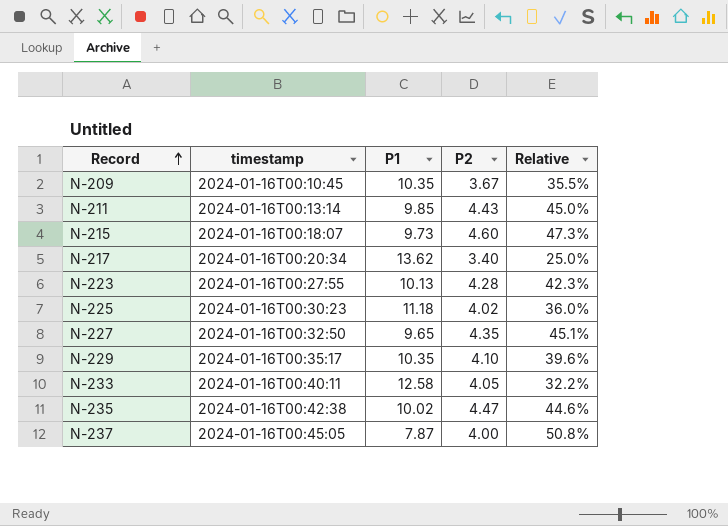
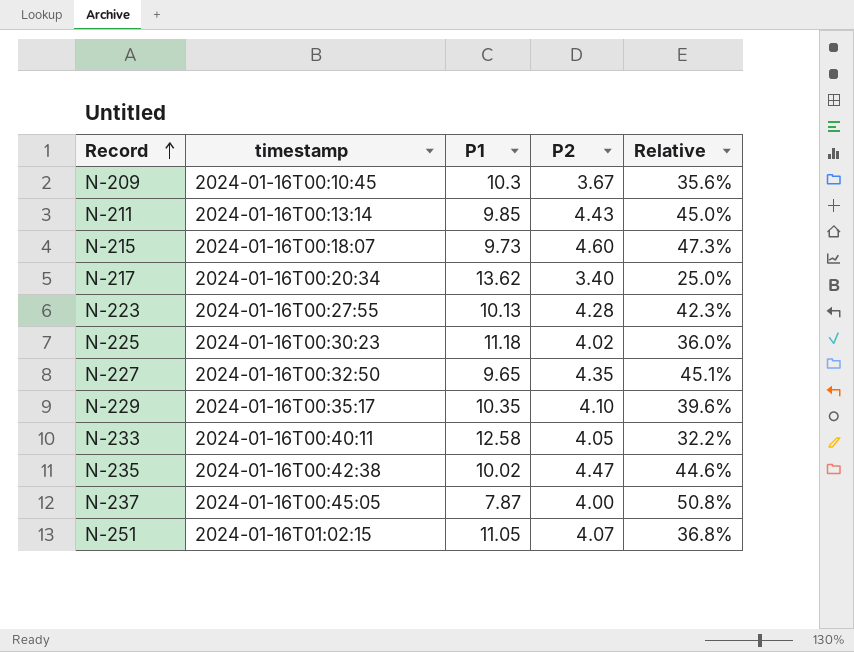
N-209 | P1: 10.35 -> 10.3
N-209 | Relative: 35.5% -> 35.6%
row N-251: none -> 2024-01-16T01:02:15 | 11.05 | 4.07 | 36.8%

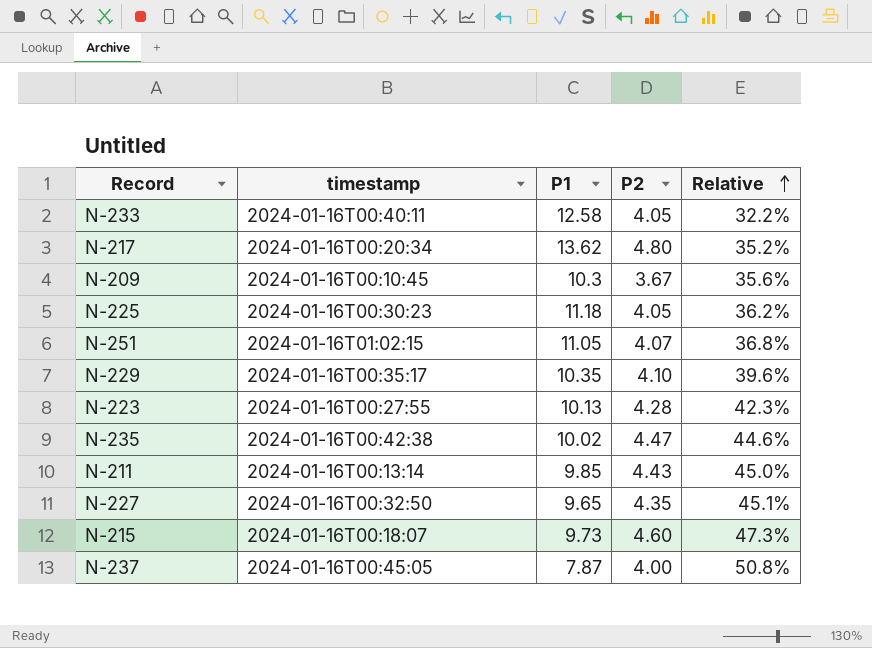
row order: Record ascending -> Relative ascending
N-217 | P2: 3.40 -> 4.80
N-217 | Relative: 25.0% -> 35.2%
N-225 | P2: 4.02 -> 4.05
N-225 | Relative: 36.0% -> 36.2%

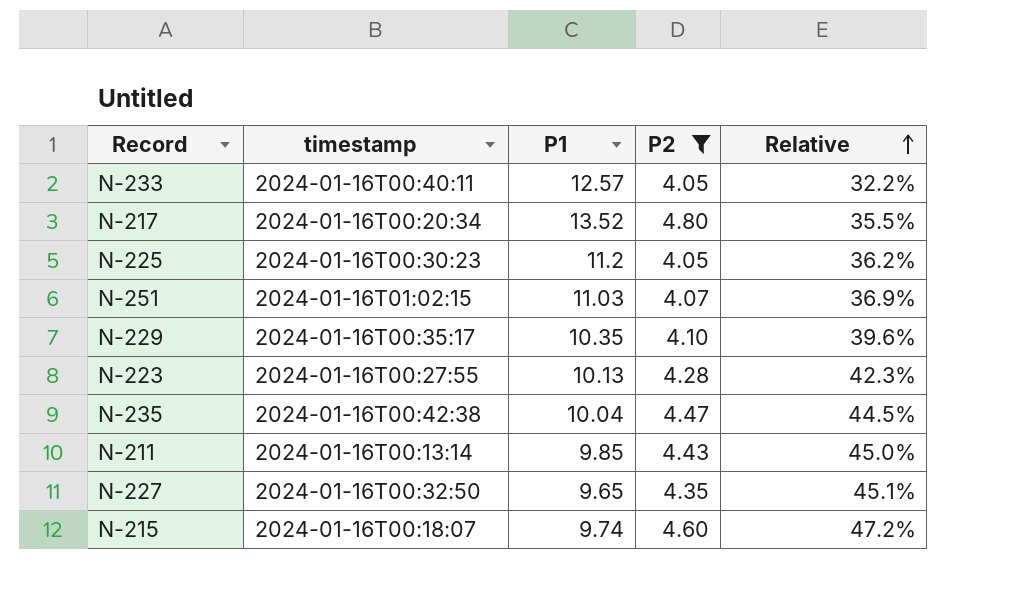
filter: none -> P2 >= 4.05
N-233 | P1: 12.58 -> 12.57
N-217 | P1: 13.62 -> 13.52
N-217 | Relative: 35.2% -> 35.5%
N-225 | P1: 11.18 -> 11.2
N-251 | P1: 11.05 -> 11.03
N-251 | Relative: 36.8% -> 36.9%
N-235 | P1: 10.02 -> 10.04
N-235 | Relative: 44.6% -> 44.5%
N-215 | P1: 9.73 -> 9.74
N-215 | Relative: 47.3% -> 47.2%

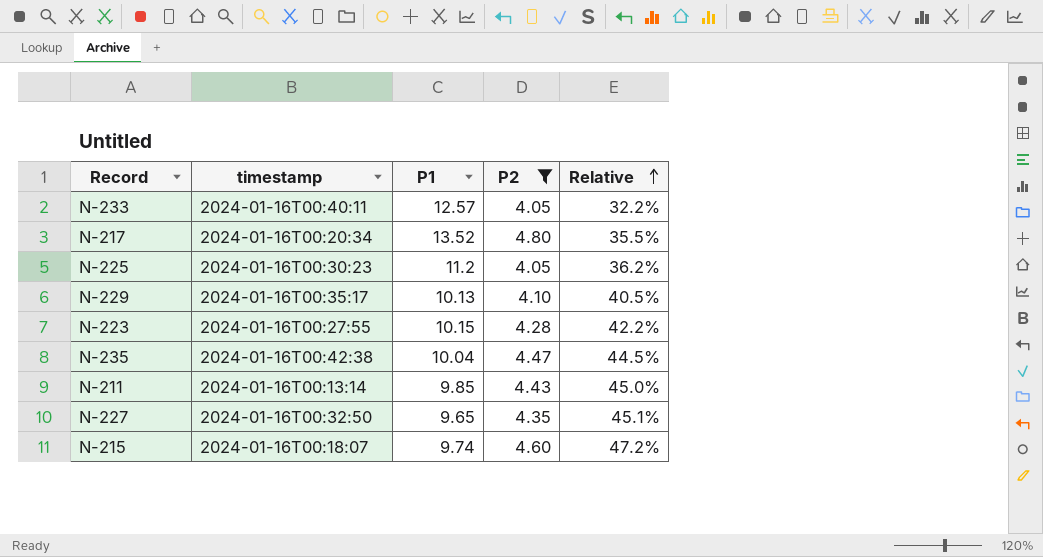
row N-251: 2024-01-16T01:02:15 | 11.03 | 4.07 | 36.9% -> none
N-229 | P1: 10.35 -> 10.13
N-229 | Relative: 39.6% -> 40.5%
N-223 | P1: 10.13 -> 10.15
N-223 | Relative: 42.3% -> 42.2%

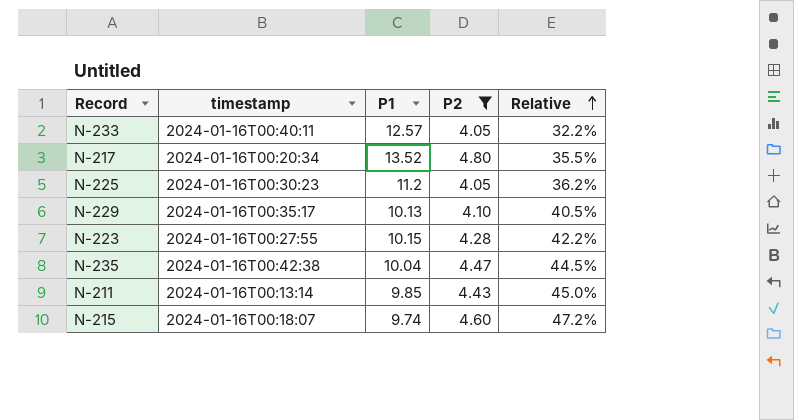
row N-227: 2024-01-16T00:32:50 | 9.65 | 4.35 | 45.1% -> none

